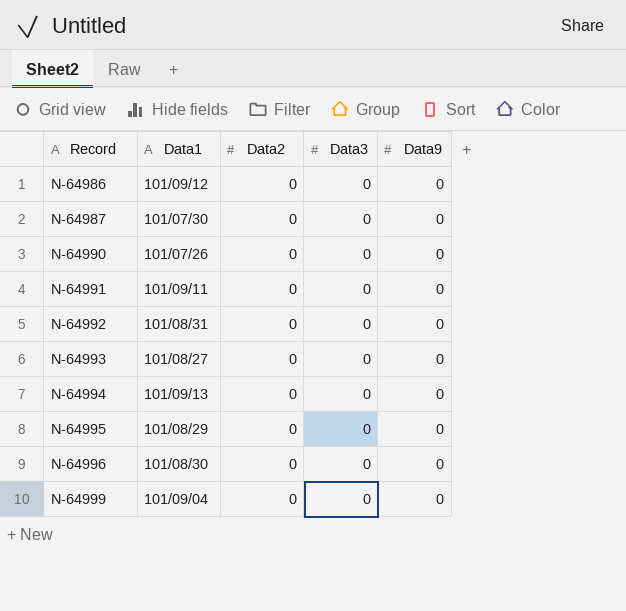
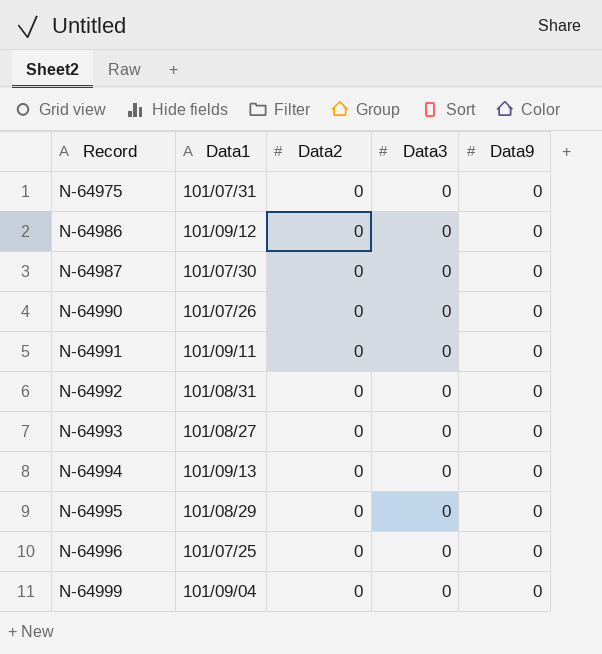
row N-64975: none -> 101/07/31 | 0 | 0 | 0
N-64996 | Data1: 101/08/30 -> 101/07/25

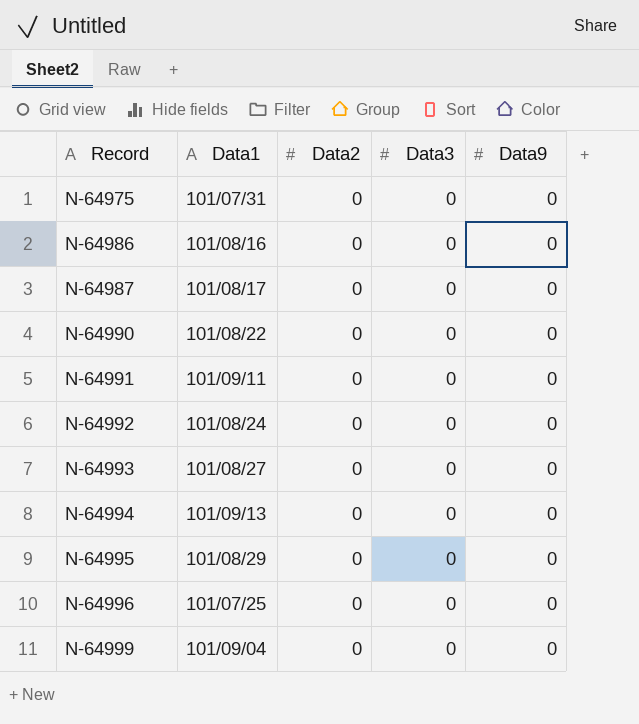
N-64986 | Data1: 101/09/12 -> 101/08/16
N-64987 | Data1: 101/07/30 -> 101/08/17
N-64990 | Data1: 101/07/26 -> 101/08/22
N-64992 | Data1: 101/08/31 -> 101/08/24

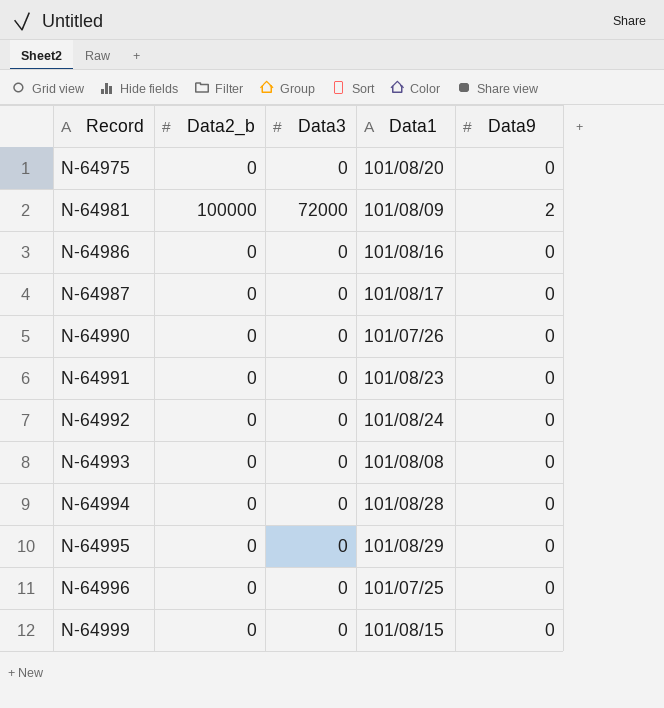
column name: Data2 -> Data2_b
column Data1 | position: 2 -> 4
N-64975 | Data1: 101/07/31 -> 101/08/20
row N-64981: none -> 100000 | 72000 | 101/08/09 | 2
N-64990 | Data1: 101/08/22 -> 101/07/26
N-64991 | Data1: 101/09/11 -> 101/08/23
N-64993 | Data1: 101/08/27 -> 101/08/08
N-64994 | Data1: 101/09/13 -> 101/08/28
N-64999 | Data1: 101/09/04 -> 101/08/15

